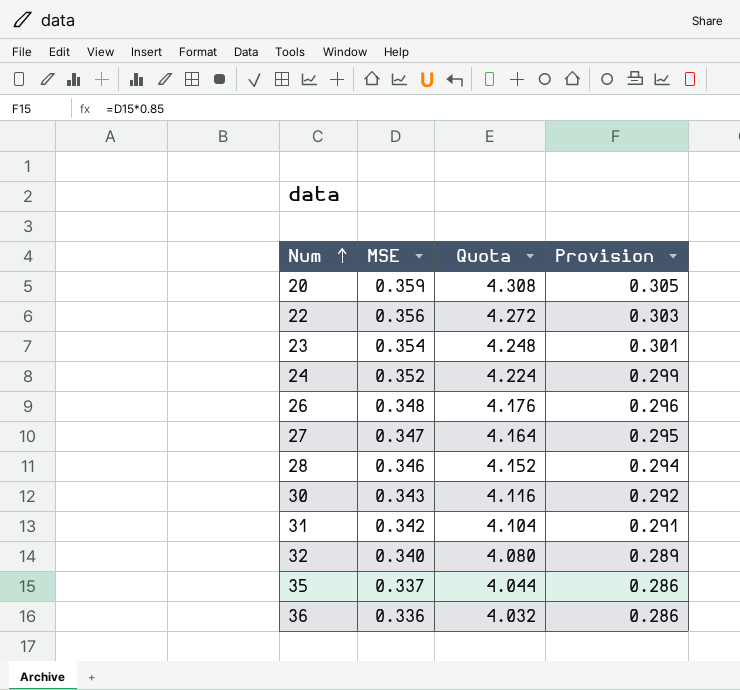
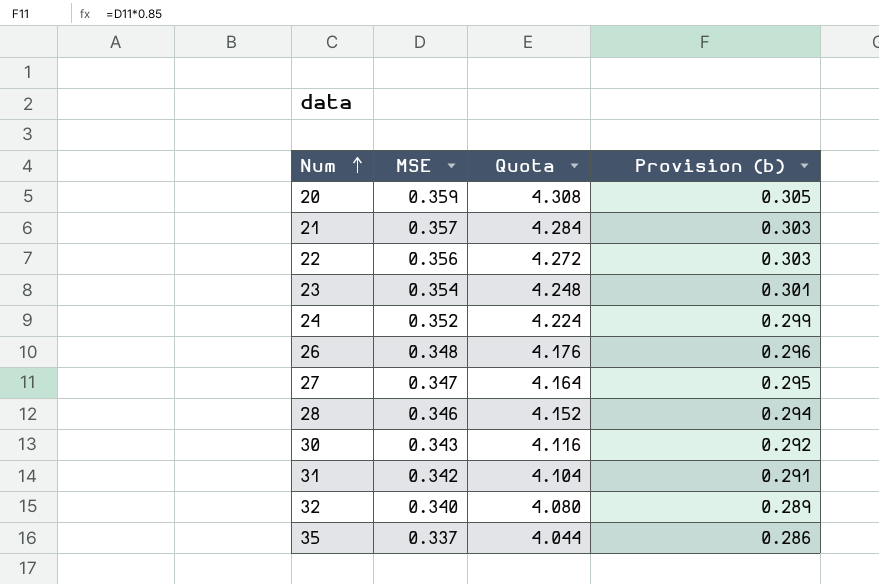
column name: Provision -> Provision (b)
row 36: 0.336 | 4.032 | 0.286 -> none
row 21: none -> 0.357 | 4.284 | 0.303

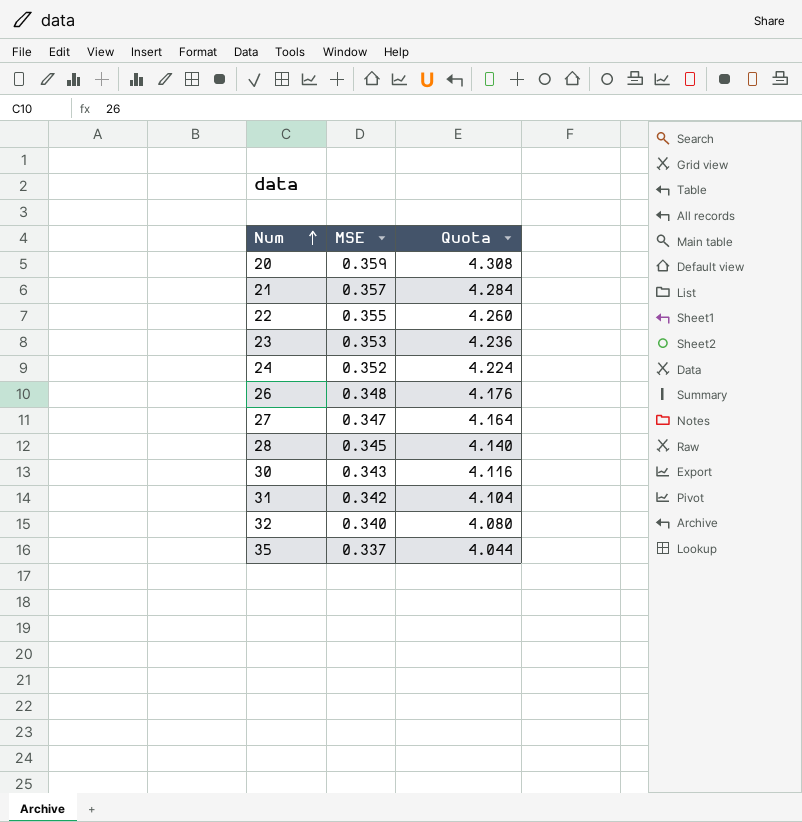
column Provision (b) | formula: [MSE] * 0.85 -> none
22 | MSE: 0.356 -> 0.355
22 | Quota: 4.272 -> 4.260
23 | MSE: 0.354 -> 0.353
23 | Quota: 4.248 -> 4.236
28 | MSE: 0.346 -> 0.345
28 | Quota: 4.152 -> 4.140

